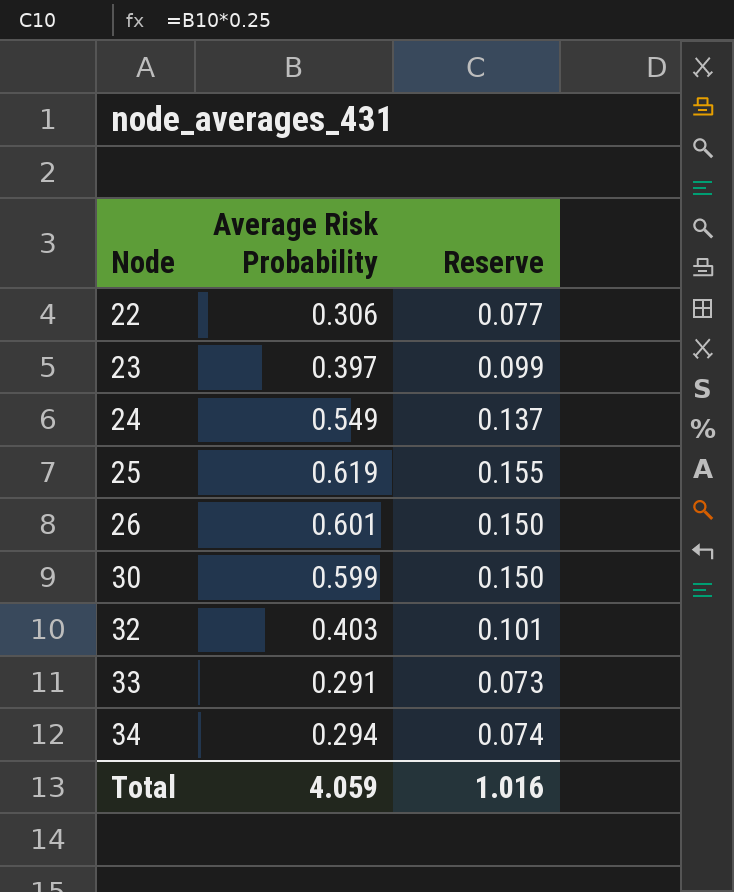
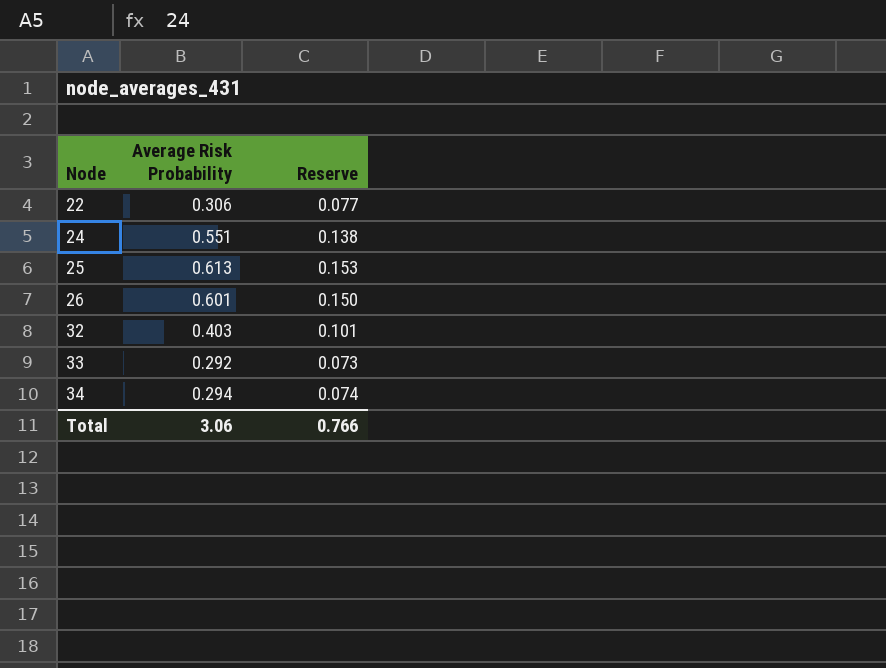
row 23: 0.397 | 0.099 -> none
row 30: 0.599 | 0.150 -> none
24 | Average Risk Probability: 0.549 -> 0.551
24 | Reserve: 0.137 -> 0.138
25 | Average Risk Probability: 0.619 -> 0.613
25 | Reserve: 0.155 -> 0.153
33 | Average Risk Probability: 0.291 -> 0.292
Total | Average Risk Probability: 4.059 -> 3.06
Total | Reserve: 1.016 -> 0.766

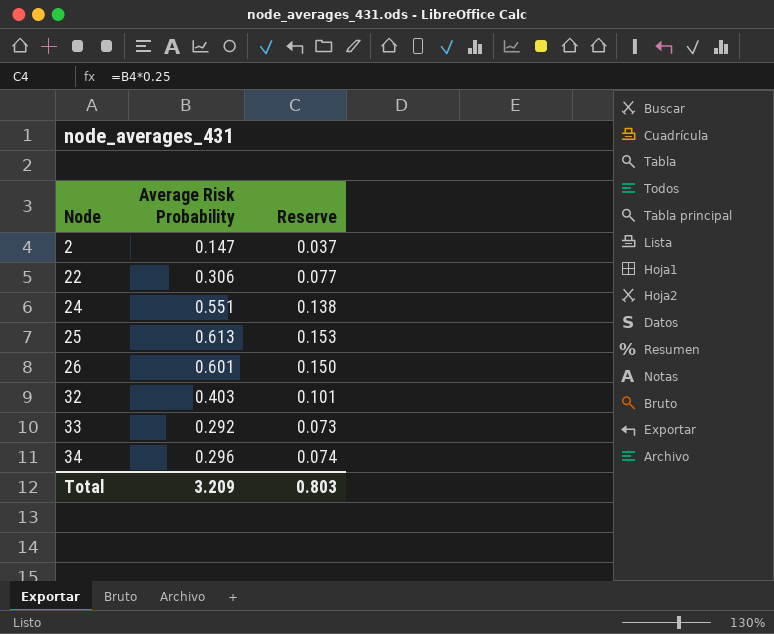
row 2: none -> 0.147 | 0.037
34 | Average Risk Probability: 0.294 -> 0.296
Total | Average Risk Probability: 3.06 -> 3.209
Total | Reserve: 0.766 -> 0.803

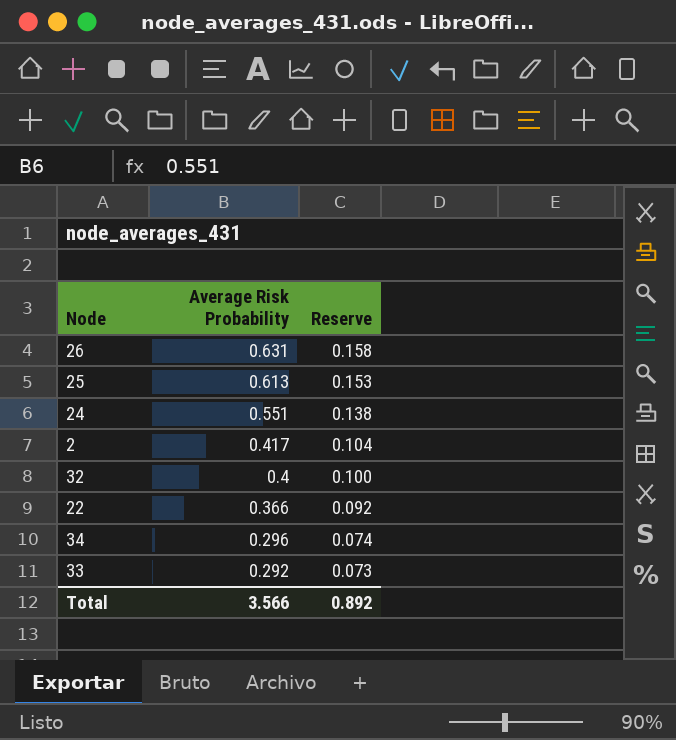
row order: Node ascending -> Average Risk Probability descending
26 | Average Risk Probability: 0.601 -> 0.631
26 | Reserve: 0.150 -> 0.158
2 | Average Risk Probability: 0.147 -> 0.417
2 | Reserve: 0.037 -> 0.104
32 | Average Risk Probability: 0.403 -> 0.4
32 | Reserve: 0.101 -> 0.100
22 | Average Risk Probability: 0.306 -> 0.366
22 | Reserve: 0.077 -> 0.092
Total | Average Risk Probability: 3.209 -> 3.566
Total | Reserve: 0.803 -> 0.892

